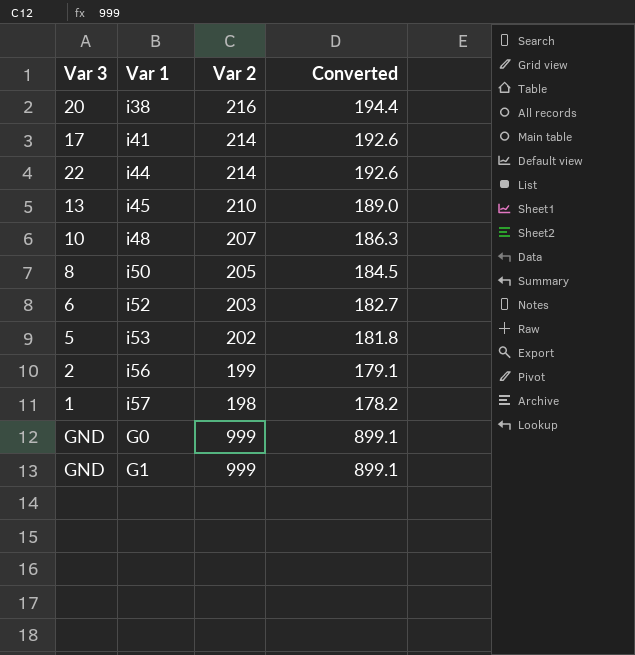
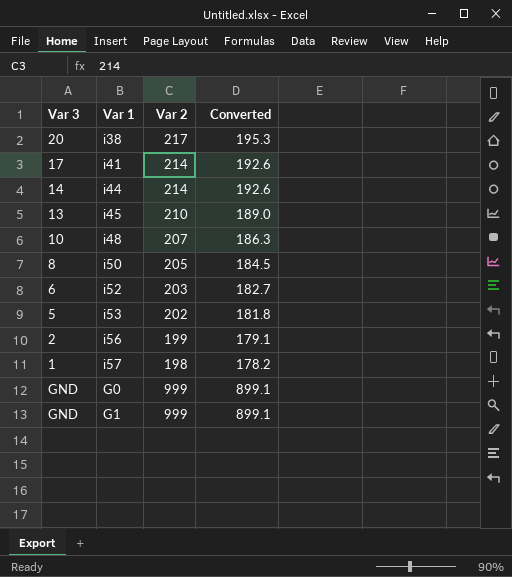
i38 | Var 2: 216 -> 217
i38 | Converted: 194.4 -> 195.3
i44 | Var 3: 22 -> 14

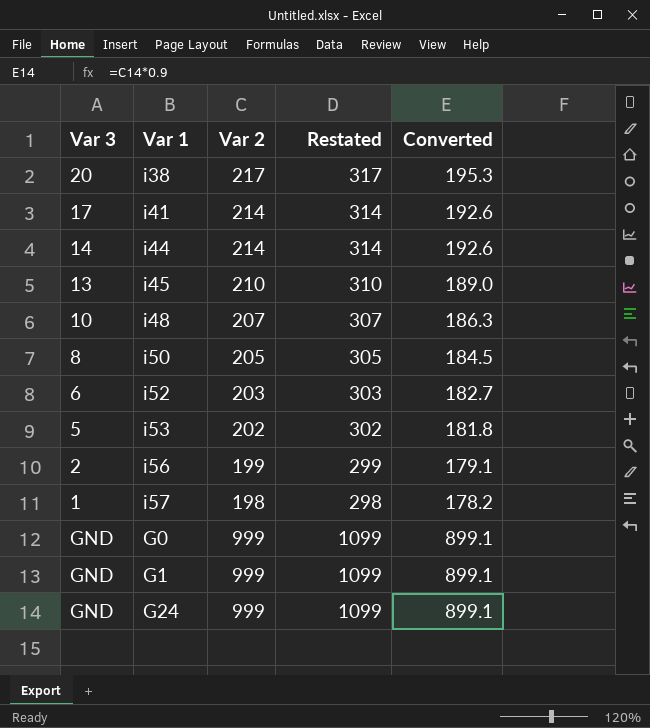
column Restated | formula: none -> [Var 2] + 100
row G24: none -> GND | 999 | 1099 | 899.1

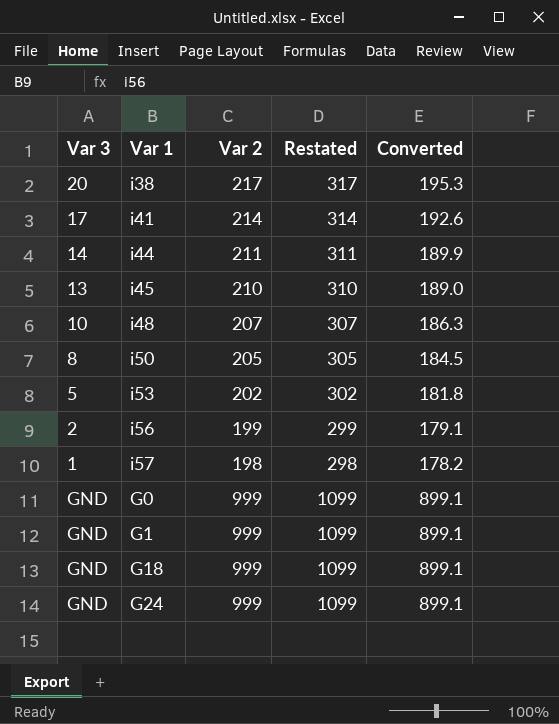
row i52: 6 | 203 | 303 | 182.7 -> none
i44 | Var 2: 214 -> 211
i44 | Restated: 314 -> 311
i44 | Converted: 192.6 -> 189.9
row G18: none -> GND | 999 | 1099 | 899.1

